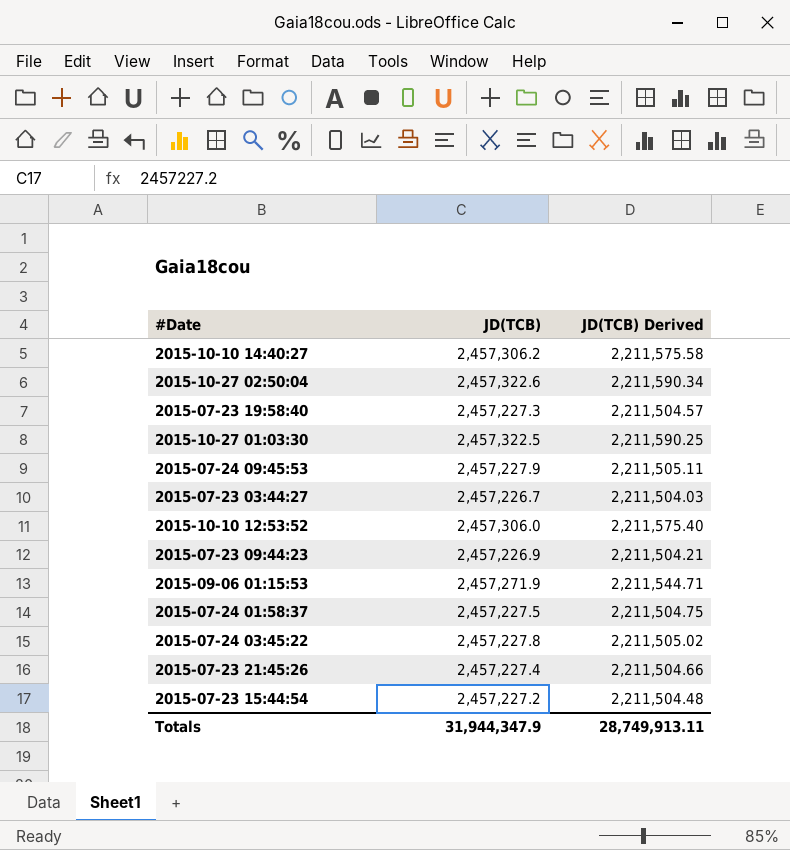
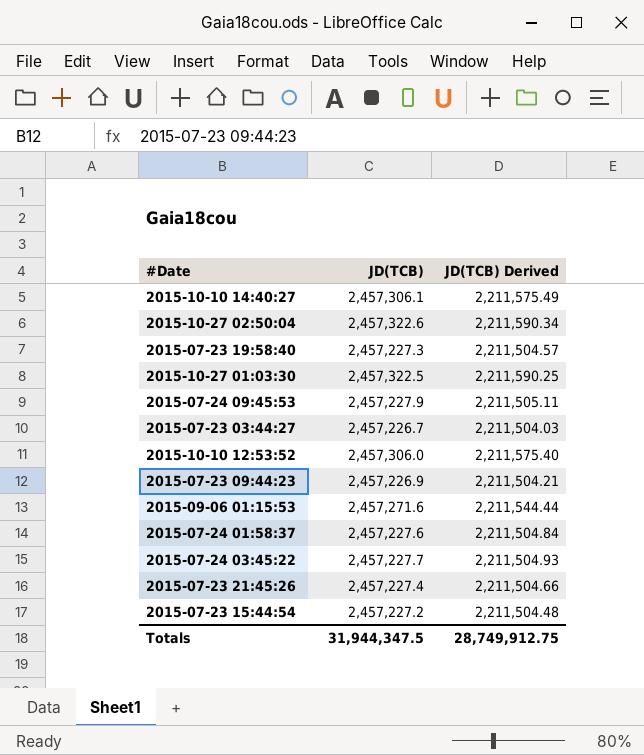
2015-10-10 14:40:27 | JD(TCB): 2,457,306.2 -> 2,457,306.1
2015-10-10 14:40:27 | JD(TCB) Derived: 2,211,575.58 -> 2,211,575.49
2015-09-06 01:15:53 | JD(TCB): 2,457,271.9 -> 2,457,271.6
2015-09-06 01:15:53 | JD(TCB) Derived: 2,211,544.71 -> 2,211,544.44
2015-07-24 01:58:37 | JD(TCB): 2,457,227.5 -> 2,457,227.6
2015-07-24 01:58:37 | JD(TCB) Derived: 2,211,504.75 -> 2,211,504.84
2015-07-24 03:45:22 | JD(TCB): 2,457,227.8 -> 2,457,227.7
2015-07-24 03:45:22 | JD(TCB) Derived: 2,211,505.02 -> 2,211,504.93
Totals | JD(TCB): 31,944,347.9 -> 31,944,347.5
Totals | JD(TCB) Derived: 28,749,913.11 -> 28,749,912.75

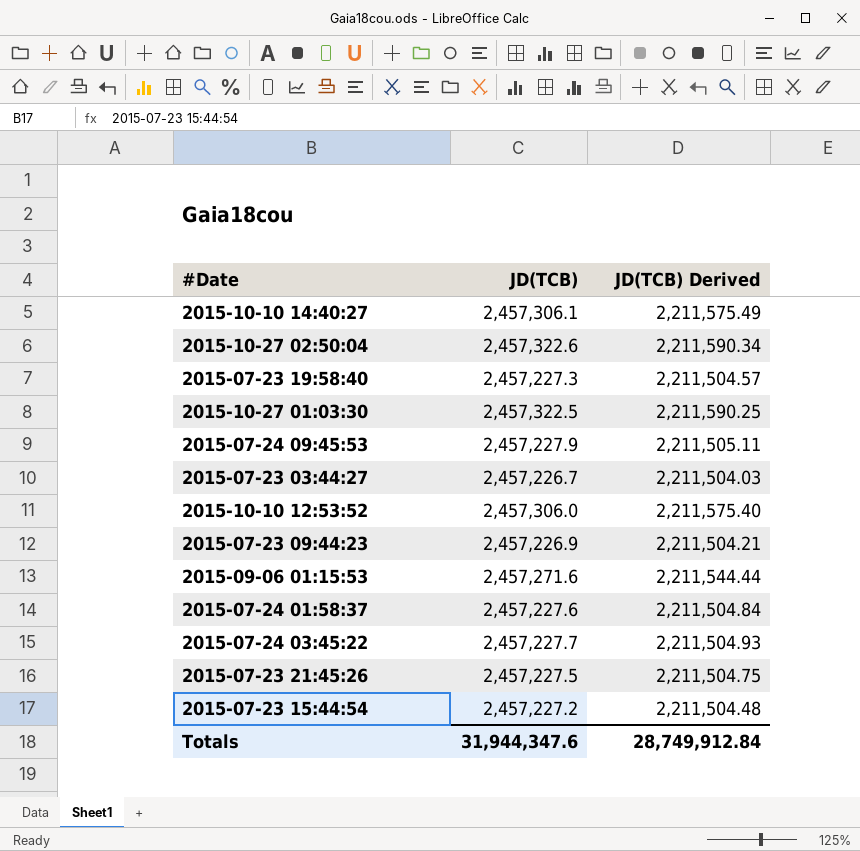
2015-07-23 21:45:26 | JD(TCB): 2,457,227.4 -> 2,457,227.5
2015-07-23 21:45:26 | JD(TCB) Derived: 2,211,504.66 -> 2,211,504.75
Totals | JD(TCB): 31,944,347.5 -> 31,944,347.6
Totals | JD(TCB) Derived: 28,749,912.75 -> 28,749,912.84

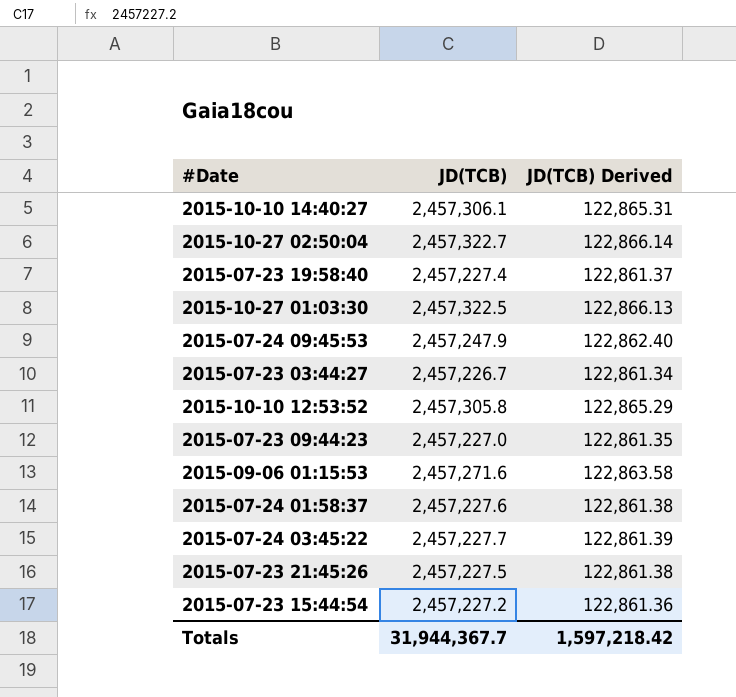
column JD(TCB) Derived | formula: [JD(TCB)] * 0.9 -> [JD(TCB)] * 0.05
2015-10-27 02:50:04 | JD(TCB): 2,457,322.6 -> 2,457,322.7
2015-07-23 19:58:40 | JD(TCB): 2,457,227.3 -> 2,457,227.4
2015-07-24 09:45:53 | JD(TCB): 2,457,227.9 -> 2,457,247.9
2015-10-10 12:53:52 | JD(TCB): 2,457,306.0 -> 2,457,305.8
2015-07-23 09:44:23 | JD(TCB): 2,457,226.9 -> 2,457,227.0
Totals | JD(TCB): 31,944,347.6 -> 31,944,367.7
Totals | JD(TCB) Derived: 28,749,912.84 -> 1,597,218.42

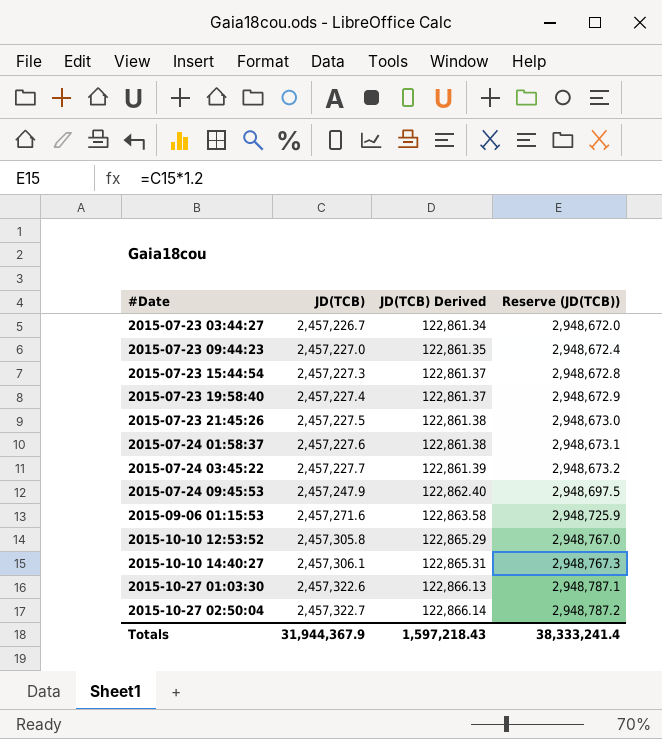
row order: none -> #Date ascending
column Reserve (JD(TCB)) | formula: none -> [JD(TCB)] * 1.2
2015-07-23 15:44:54 | JD(TCB): 2,457,227.2 -> 2,457,227.3
2015-07-23 15:44:54 | JD(TCB) Derived: 122,861.36 -> 122,861.37
2015-10-27 01:03:30 | JD(TCB): 2,457,322.5 -> 2,457,322.6
Totals | JD(TCB): 31,944,367.7 -> 31,944,367.9
Totals | JD(TCB) Derived: 1,597,218.42 -> 1,597,218.43

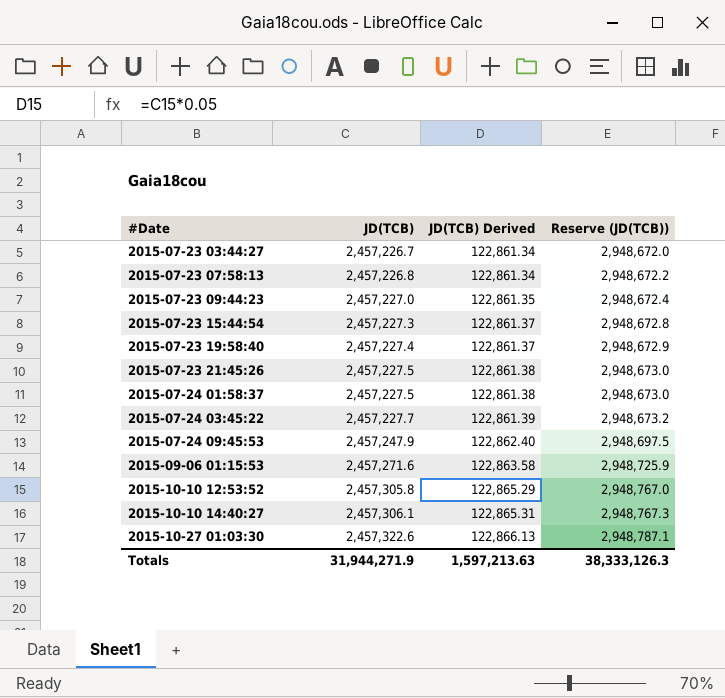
row 2015-10-27 02:50:04: 2,457,322.7 | 122,866.14 | 2,948,787.2 -> none
row 2015-07-23 07:58:13: none -> 2,457,226.8 | 122,861.34 | 2,948,672.2
2015-07-24 01:58:37 | JD(TCB): 2,457,227.6 -> 2,457,227.5
2015-07-24 01:58:37 | Reserve (JD(TCB)): 2,948,673.1 -> 2,948,673.0
Totals | JD(TCB): 31,944,367.9 -> 31,944,271.9
Totals | JD(TCB) Derived: 1,597,218.43 -> 1,597,213.63
Totals | Reserve (JD(TCB)): 38,333,241.4 -> 38,333,126.3

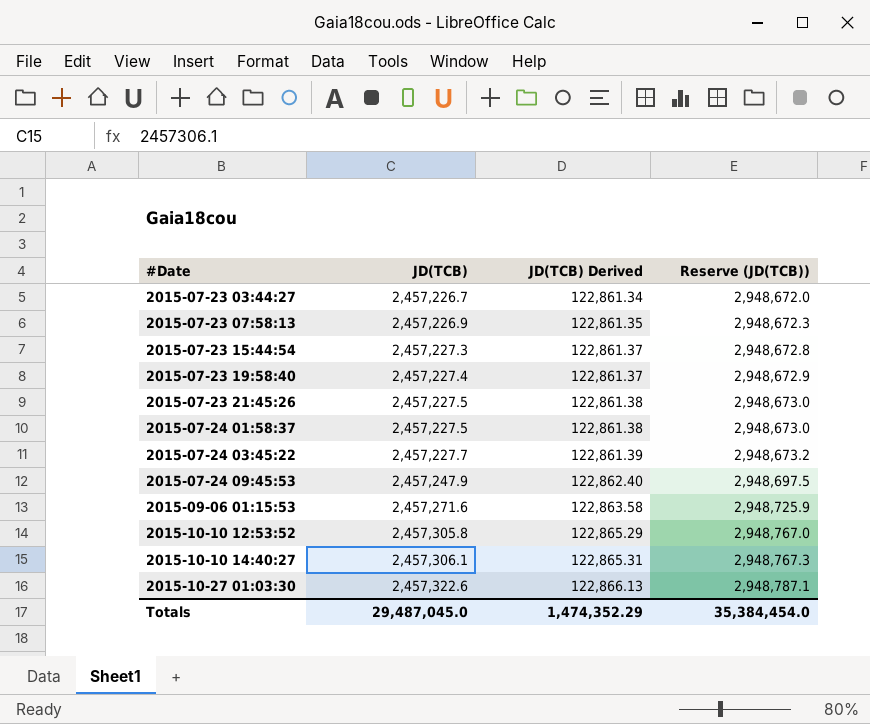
row 2015-07-23 09:44:23: 2,457,227.0 | 122,861.35 | 2,948,672.4 -> none
2015-07-23 07:58:13 | JD(TCB): 2,457,226.8 -> 2,457,226.9
2015-07-23 07:58:13 | JD(TCB) Derived: 122,861.34 -> 122,861.35
2015-07-23 07:58:13 | Reserve (JD(TCB)): 2,948,672.2 -> 2,948,672.3
Totals | JD(TCB): 31,944,271.9 -> 29,487,045.0
Totals | JD(TCB) Derived: 1,597,213.63 -> 1,474,352.29
Totals | Reserve (JD(TCB)): 38,333,126.3 -> 35,384,454.0

